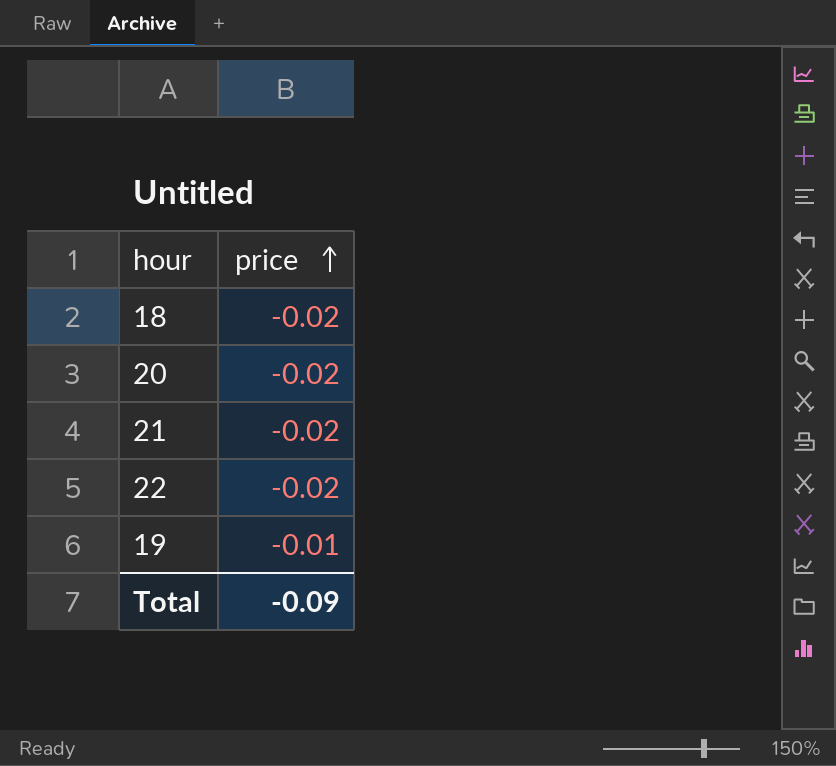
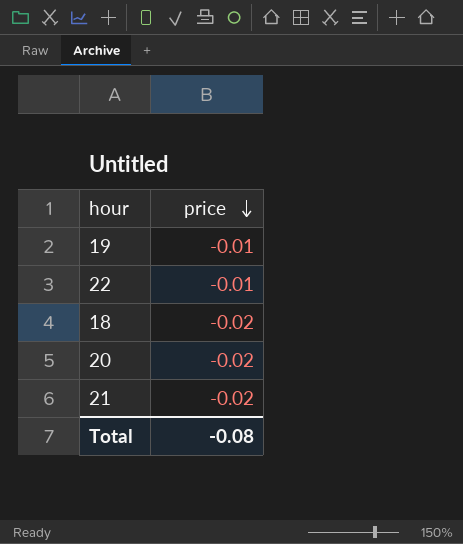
row order: price ascending -> price descending
22 | price: -0.02 -> -0.01
Total | price: -0.09 -> -0.08

